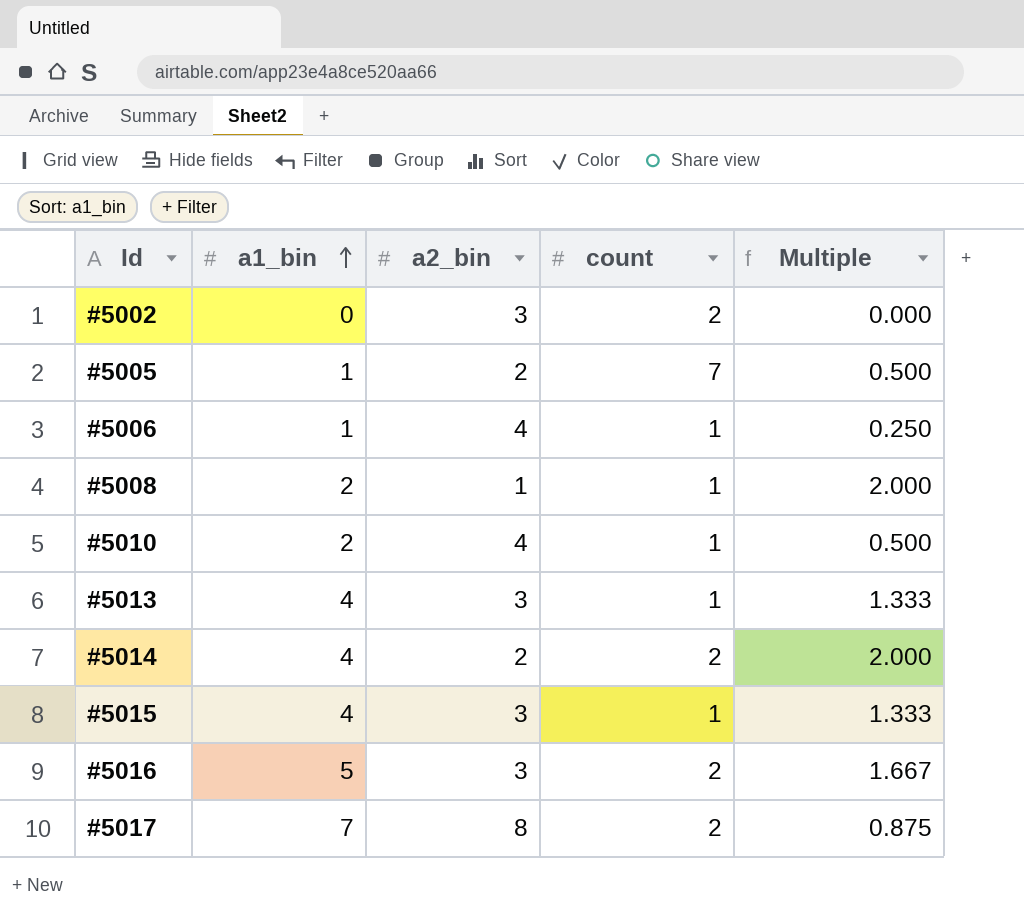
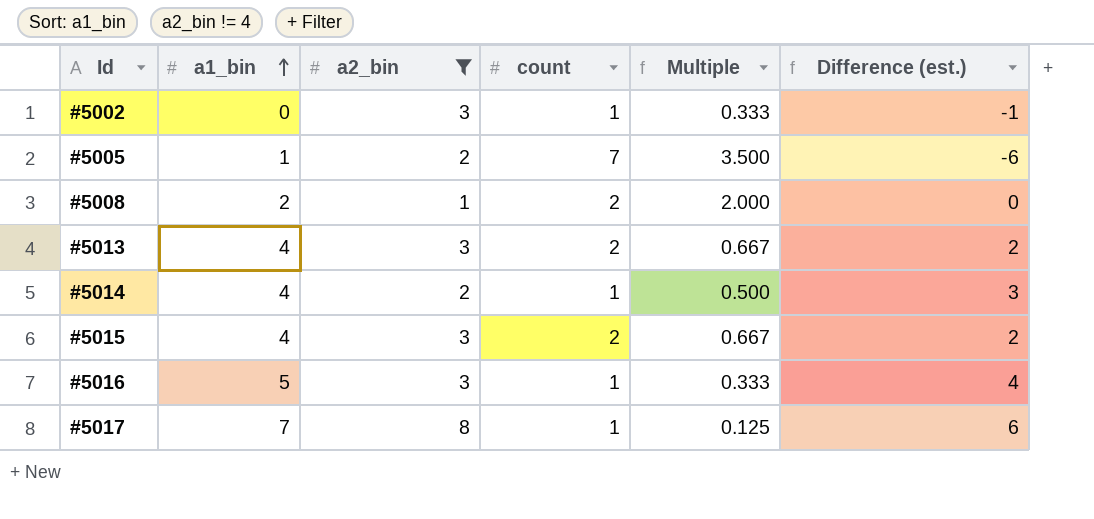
filter: none -> a2_bin != 4
column Multiple | formula: [a1_bin] / [a2_bin] -> [count] / [a2_bin]
column Difference (est.) | formula: none -> [a1_bin] - [count]
#5002 | count: 2 -> 1
#5008 | count: 1 -> 2
#5013 | count: 1 -> 2
#5014 | count: 2 -> 1
#5015 | count: 1 -> 2
#5016 | count: 2 -> 1
#5017 | count: 2 -> 1

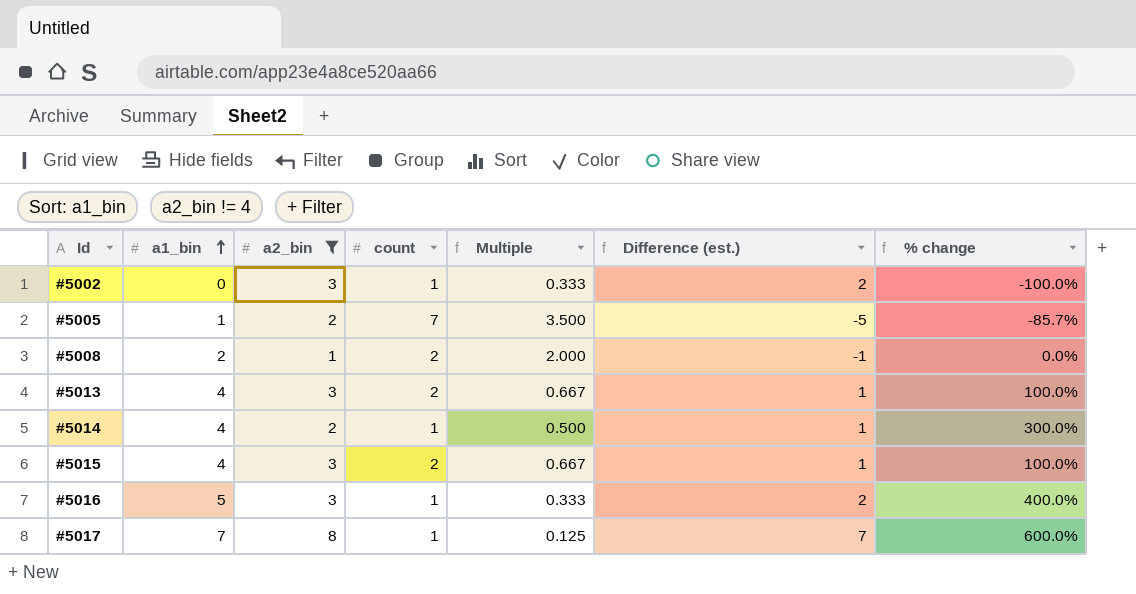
column Difference (est.) | formula: [a1_bin] - [count] -> [a2_bin] - [count]
column % change | formula: none -> ([a1_bin] - [count]) / [count]

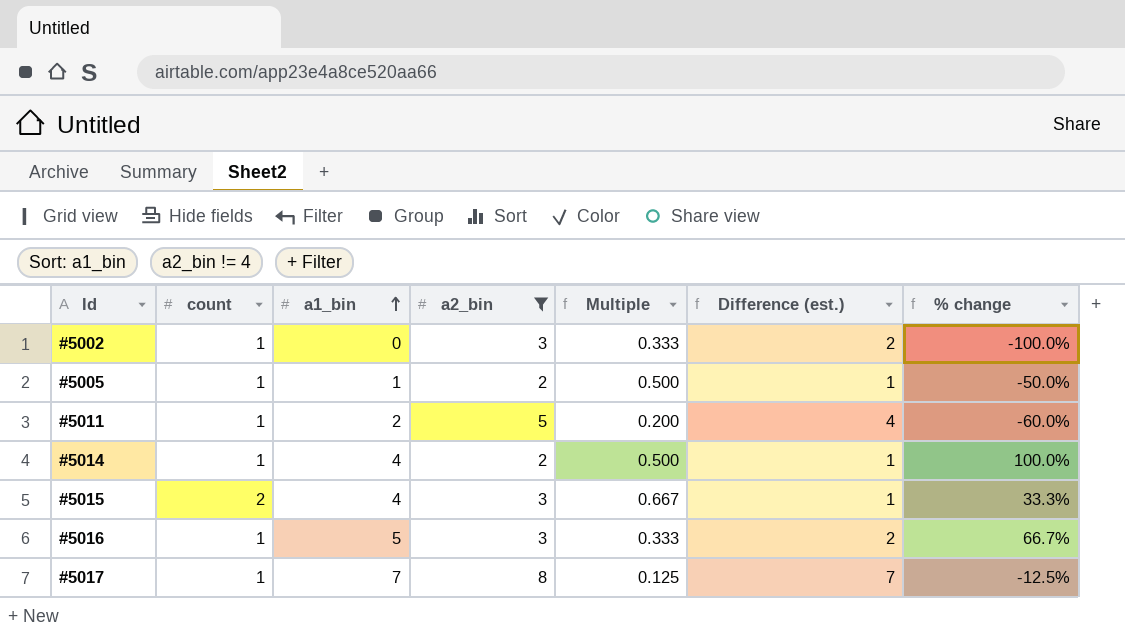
column count | position: 4 -> 2
column % change | formula: ([a1_bin] - [count]) / [count] -> ([a1_bin] - [a2_bin]) / [a2_bin]
row #5008: 2 | 1 | 2 | 2.000 | -1 | 0.0% -> none
row #5013: 4 | 3 | 2 | 0.667 | 1 | 100.0% -> none
#5005 | count: 7 -> 1
#5005 | Multiple: 3.500 -> 0.500
#5005 | Difference (est.): -5 -> 1
row #5011: none -> 1 | 2 | 5 | 0.200 | 4 | -60.0%

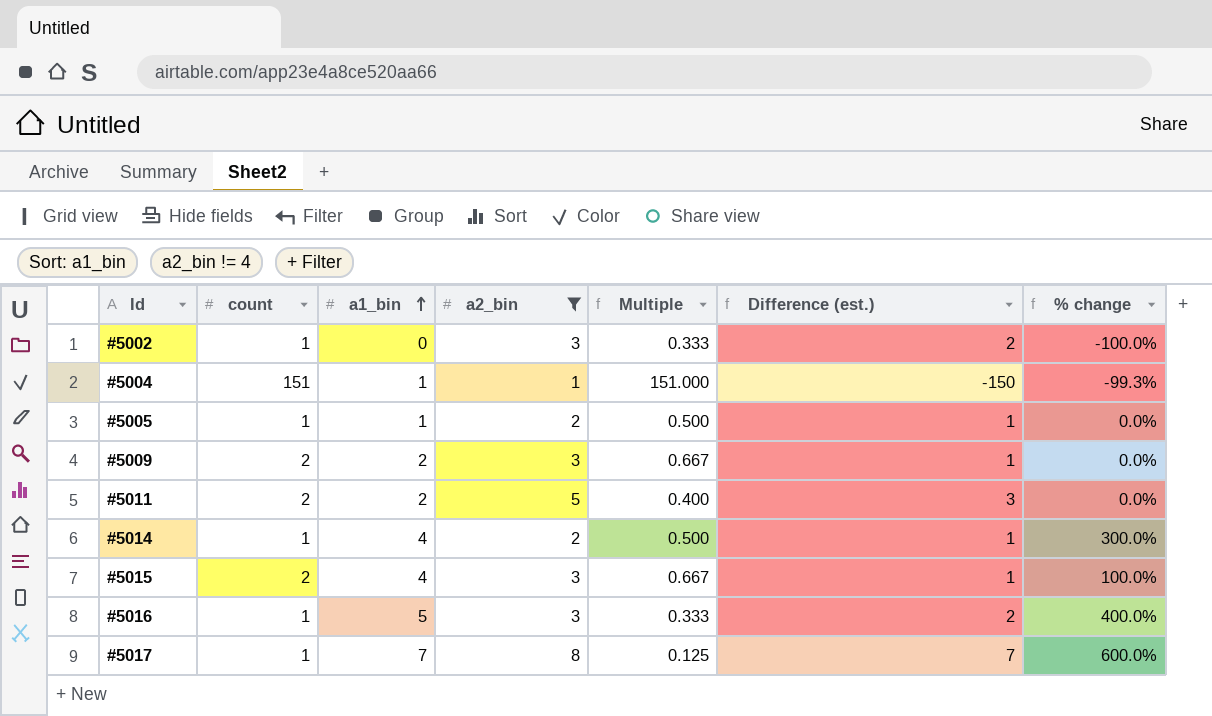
column % change | formula: ([a1_bin] - [a2_bin]) / [a2_bin] -> ([a1_bin] - [count]) / [count]
row #5004: none -> 151 | 1 | 1 | 151.000 | -150 | -99.3%
row #5009: none -> 2 | 2 | 3 | 0.667 | 1 | 0.0%
#5011 | count: 1 -> 2
#5011 | Multiple: 0.200 -> 0.400
#5011 | Difference (est.): 4 -> 3

